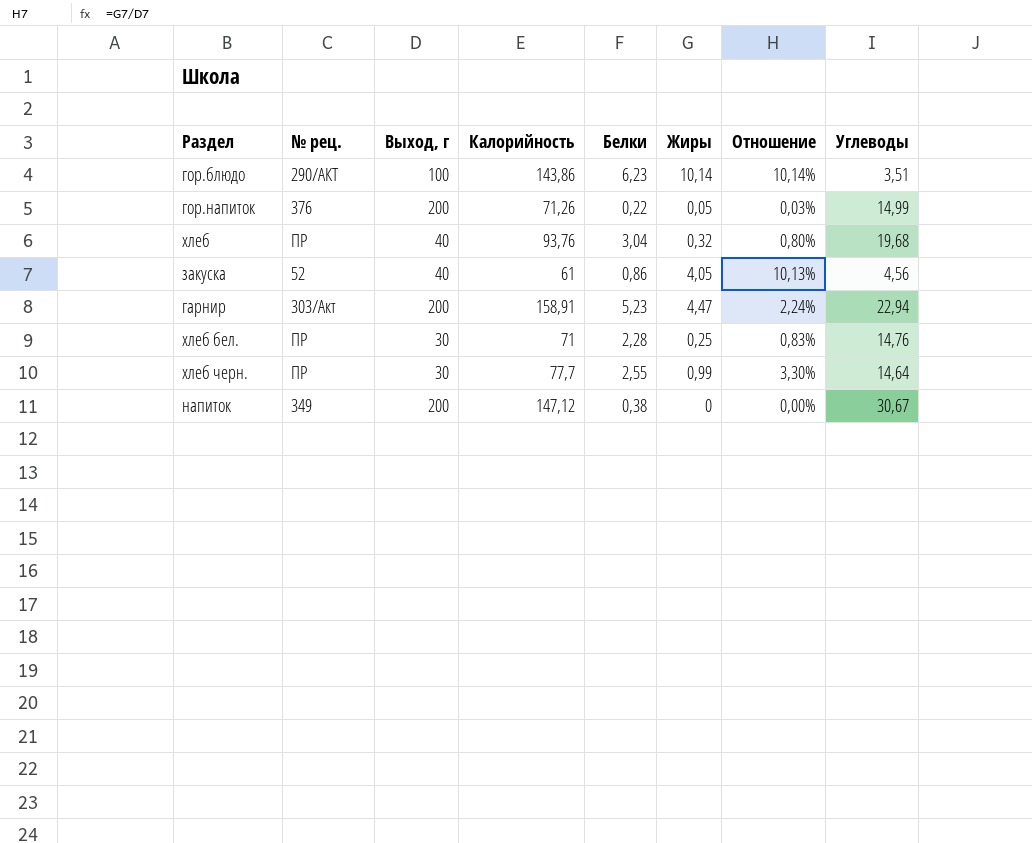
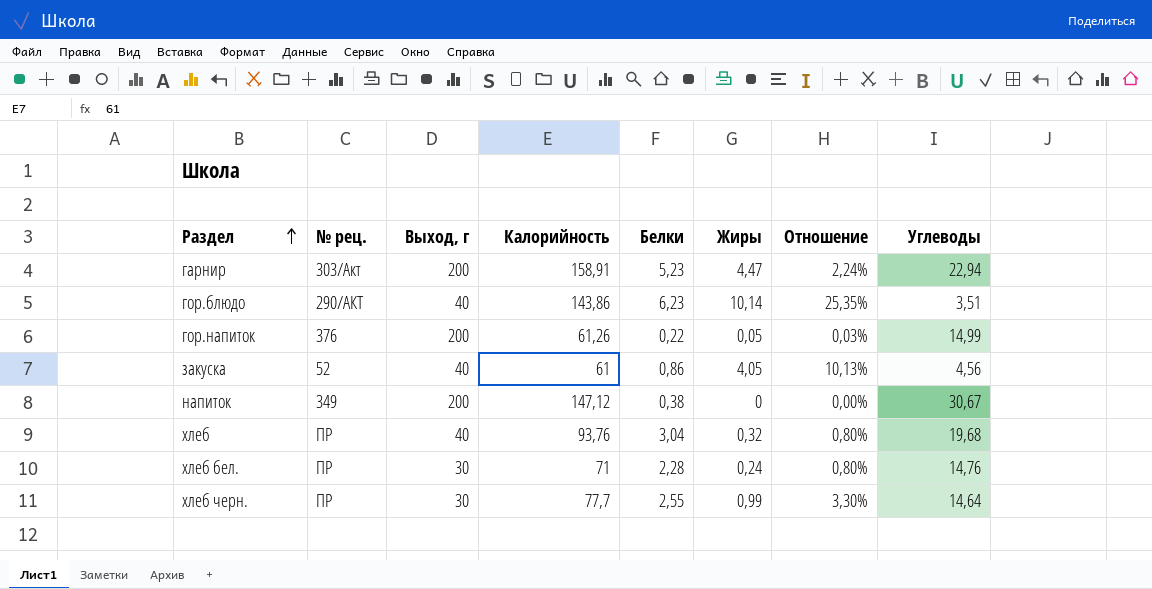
row order: none -> Раздел ascending
гор.блюдо | Выход, г: 100 -> 40
гор.блюдо | Отношение: 10,14% -> 25,35%
гор.напиток | Калорийность: 71,26 -> 61,26
хлеб бел. | Жиры: 0,25 -> 0,24
хлеб бел. | Отношение: 0,83% -> 0,80%

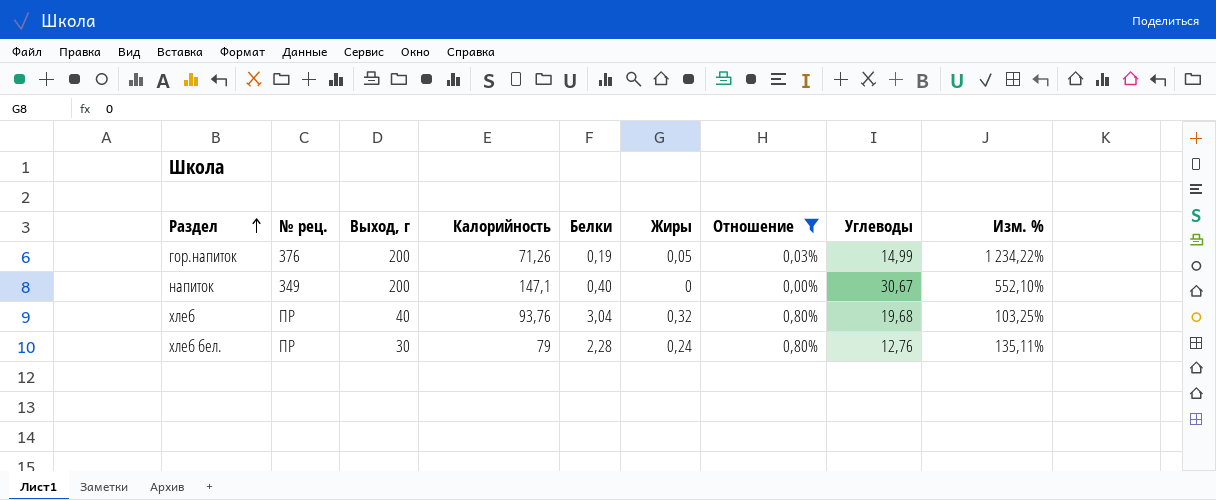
filter: none -> Отношение <= 0,80%
column Изм. % | formula: none -> ([Выход, г] - [Углеводы]) / [Углеводы]
гор.напиток | Калорийность: 61,26 -> 71,26
гор.напиток | Белки: 0,22 -> 0,19
напиток | Калорийность: 147,12 -> 147,1
напиток | Белки: 0,38 -> 0,40
хлеб бел. | Калорийность: 71 -> 79
хлеб бел. | Углеводы: 14,76 -> 12,76

